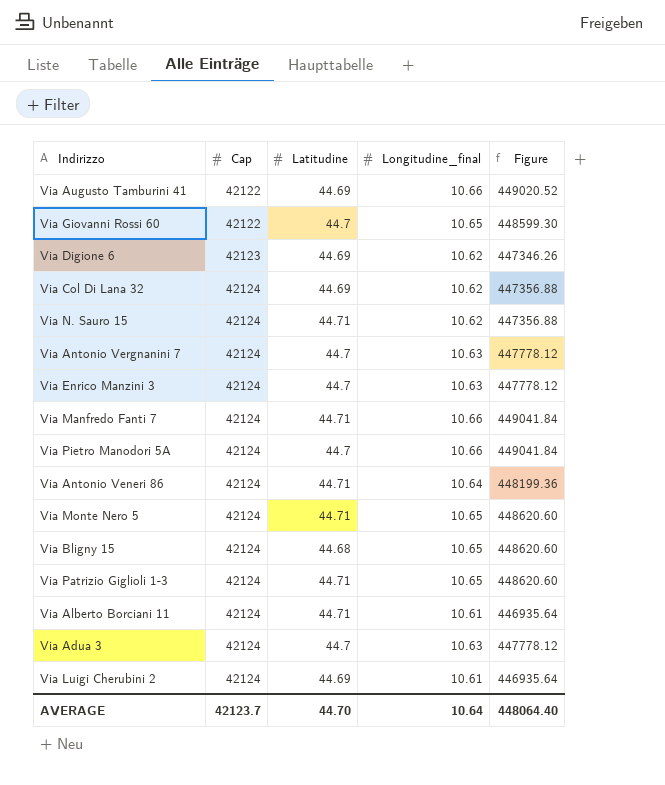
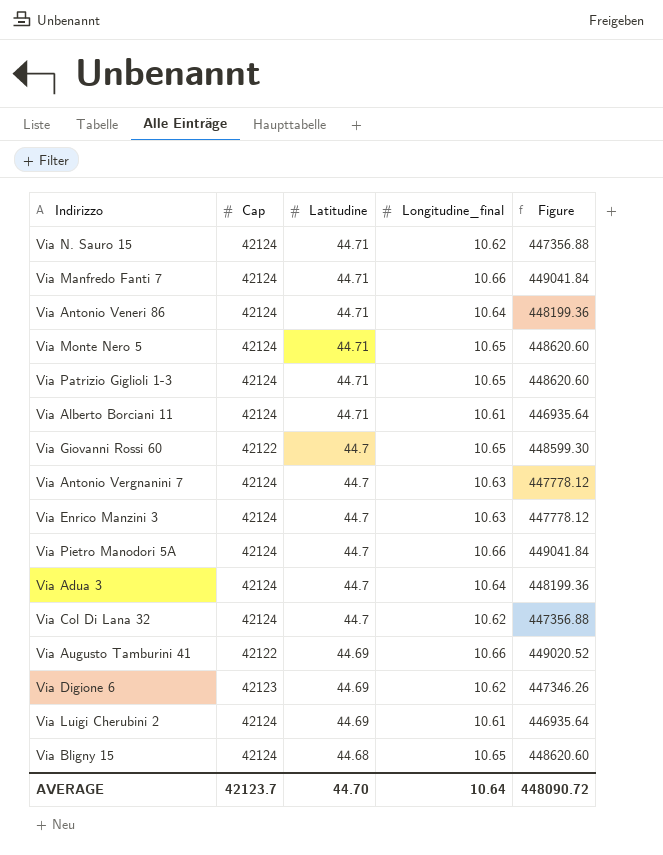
row order: Cap ascending -> Latitudine descending
Via Adua 3 | Longitudine_final: 10.63 -> 10.64
Via Adua 3 | Figure: 447778.12 -> 448199.36
Via Col Di Lana 32 | Latitudine: 44.69 -> 44.7
AVERAGE | Figure: 448064.40 -> 448090.72

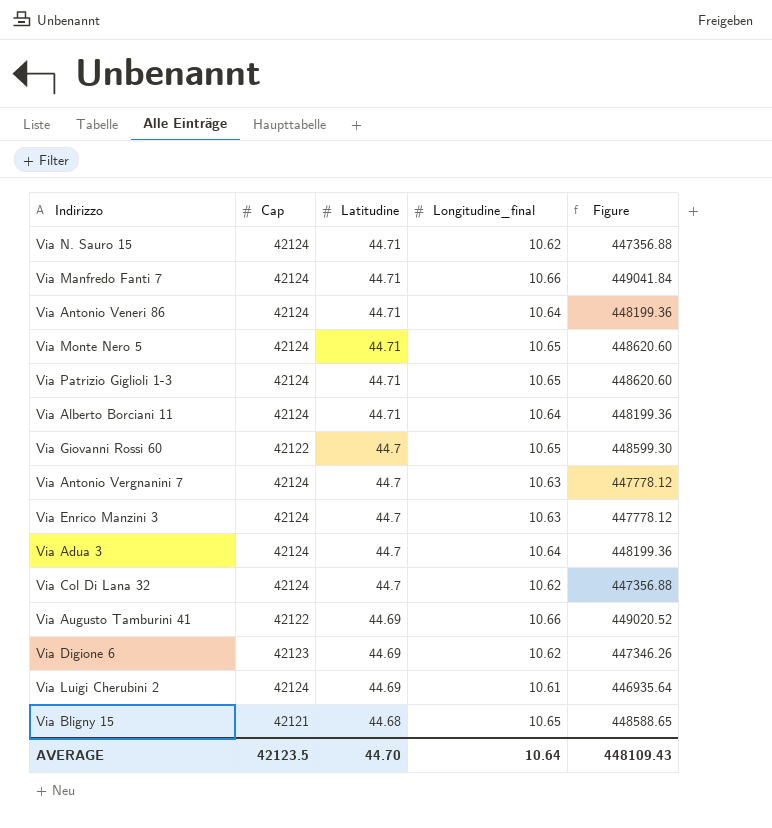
row Via Pietro Manodori 5A: 42124 | 44.7 | 10.66 | 449041.84 -> none
Via Alberto Borciani 11 | Longitudine_final: 10.61 -> 10.64
Via Alberto Borciani 11 | Figure: 446935.64 -> 448199.36
Via Bligny 15 | Cap: 42124 -> 42121
Via Bligny 15 | Figure: 448620.60 -> 448588.65
AVERAGE | Cap: 42123.7 -> 42123.5
AVERAGE | Figure: 448090.72 -> 448109.43

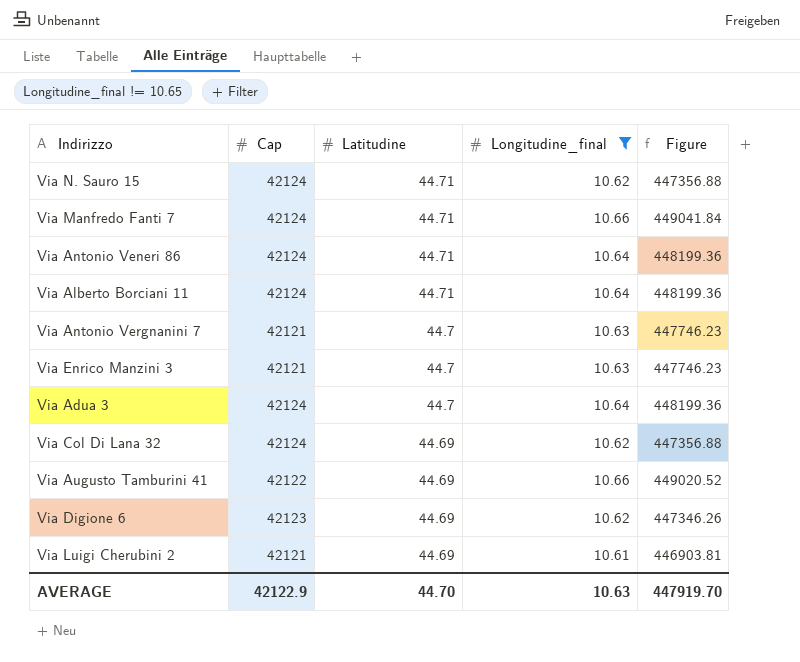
filter: none -> Longitudine_final != 10.65
Via Antonio Vergnanini 7 | Cap: 42124 -> 42121
Via Antonio Vergnanini 7 | Figure: 447778.12 -> 447746.23
Via Enrico Manzini 3 | Cap: 42124 -> 42121
Via Enrico Manzini 3 | Figure: 447778.12 -> 447746.23
Via Col Di Lana 32 | Latitudine: 44.7 -> 44.69
Via Luigi Cherubini 2 | Cap: 42124 -> 42121
Via Luigi Cherubini 2 | Figure: 446935.64 -> 446903.81
AVERAGE | Cap: 42123.5 -> 42122.9
AVERAGE | Longitudine_final: 10.64 -> 10.63
AVERAGE | Figure: 448109.43 -> 447919.70

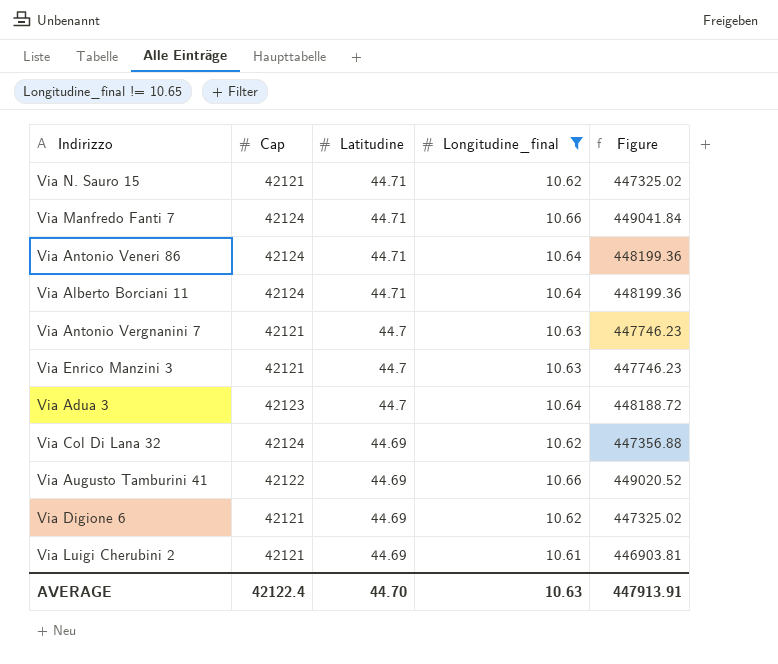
Via N. Sauro 15 | Cap: 42124 -> 42121
Via N. Sauro 15 | Figure: 447356.88 -> 447325.02
Via Adua 3 | Cap: 42124 -> 42123
Via Adua 3 | Figure: 448199.36 -> 448188.72
Via Digione 6 | Cap: 42123 -> 42121
Via Digione 6 | Figure: 447346.26 -> 447325.02
AVERAGE | Cap: 42122.9 -> 42122.4
AVERAGE | Figure: 447919.70 -> 447913.91

